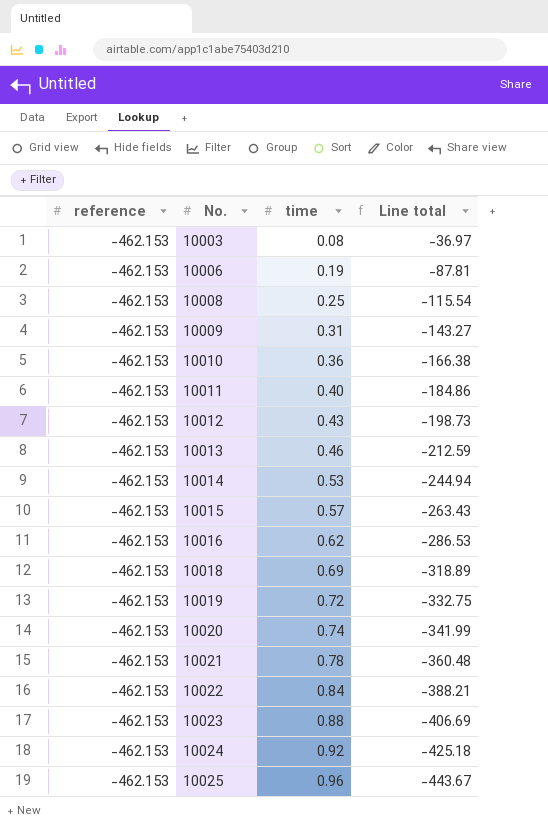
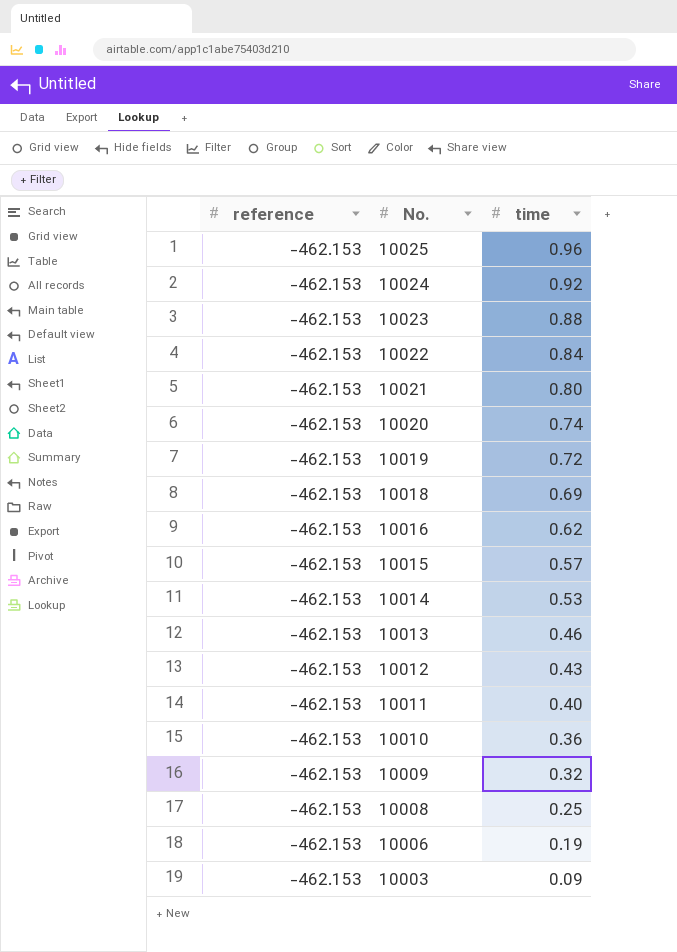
row order: No. ascending -> No. descending
column Line total | formula: [reference] * [time] -> none
10021 | time: 0.78 -> 0.80
10009 | time: 0.31 -> 0.32
10003 | time: 0.08 -> 0.09

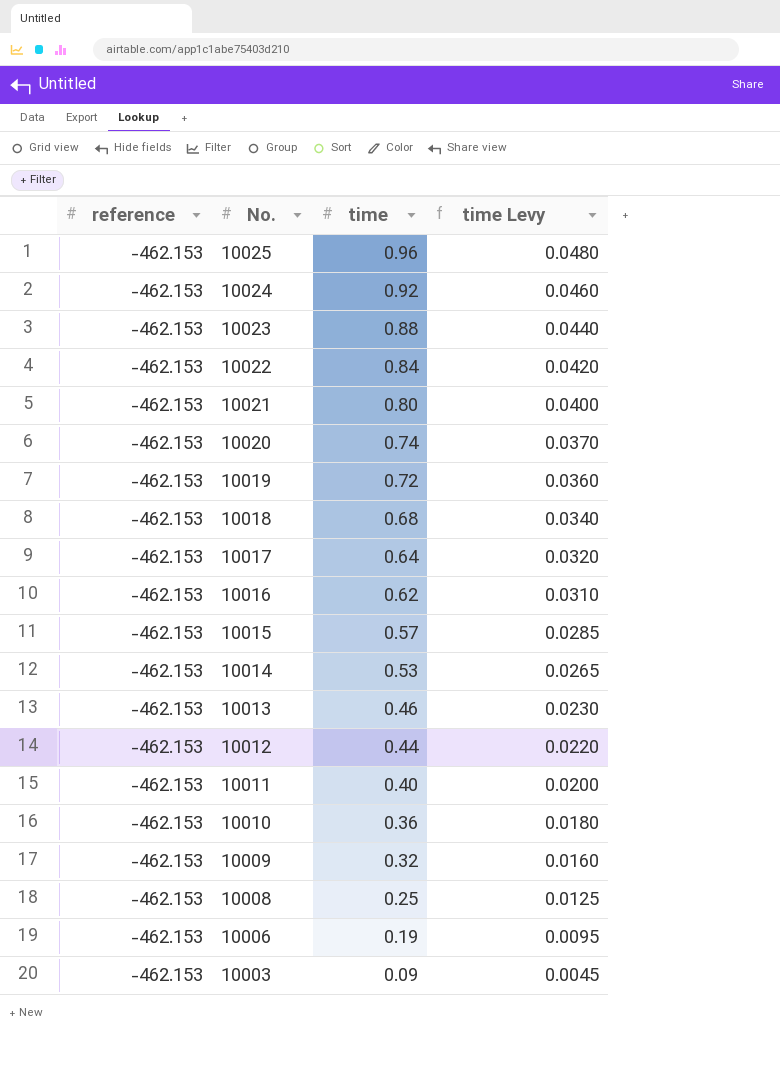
column time Levy | formula: none -> [time] * 0.05
10018 | time: 0.69 -> 0.68
row 10017: none -> -462.153 | 0.64 | 0.0320
10012 | time: 0.43 -> 0.44

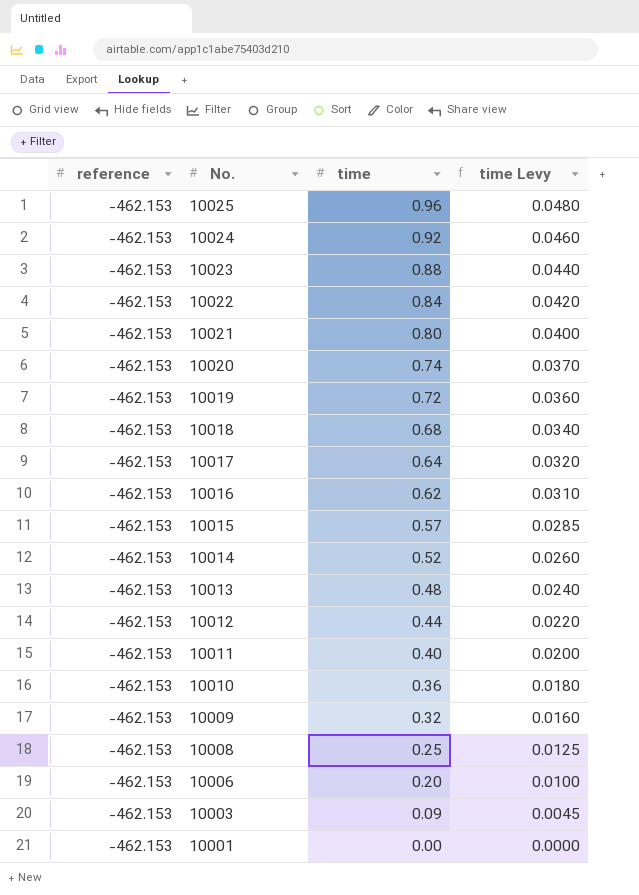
10014 | time: 0.53 -> 0.52
10014 | time Levy: 0.0265 -> 0.0260
10013 | time: 0.46 -> 0.48
10013 | time Levy: 0.0230 -> 0.0240
10006 | time: 0.19 -> 0.20
10006 | time Levy: 0.0095 -> 0.0100
row 10001: none -> -462.153 | 0.00 | 0.0000

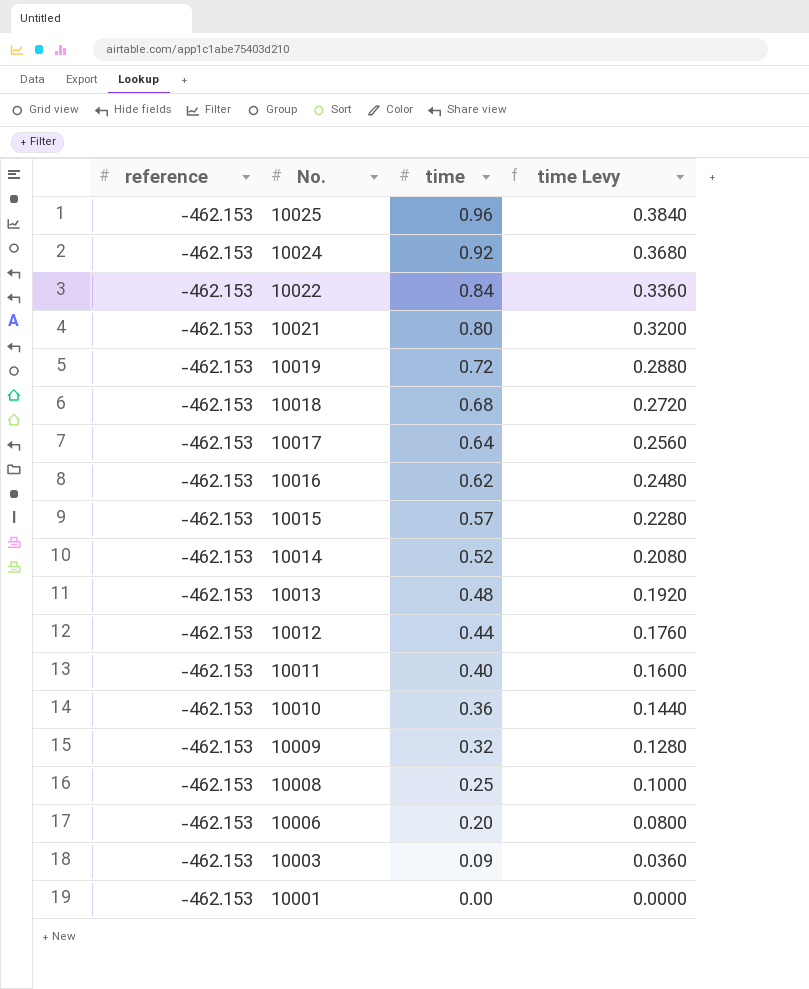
column time Levy | formula: [time] * 0.05 -> [time] * 0.4
row 10023: -462.153 | 0.88 | 0.0440 -> none
row 10020: -462.153 | 0.74 | 0.0370 -> none

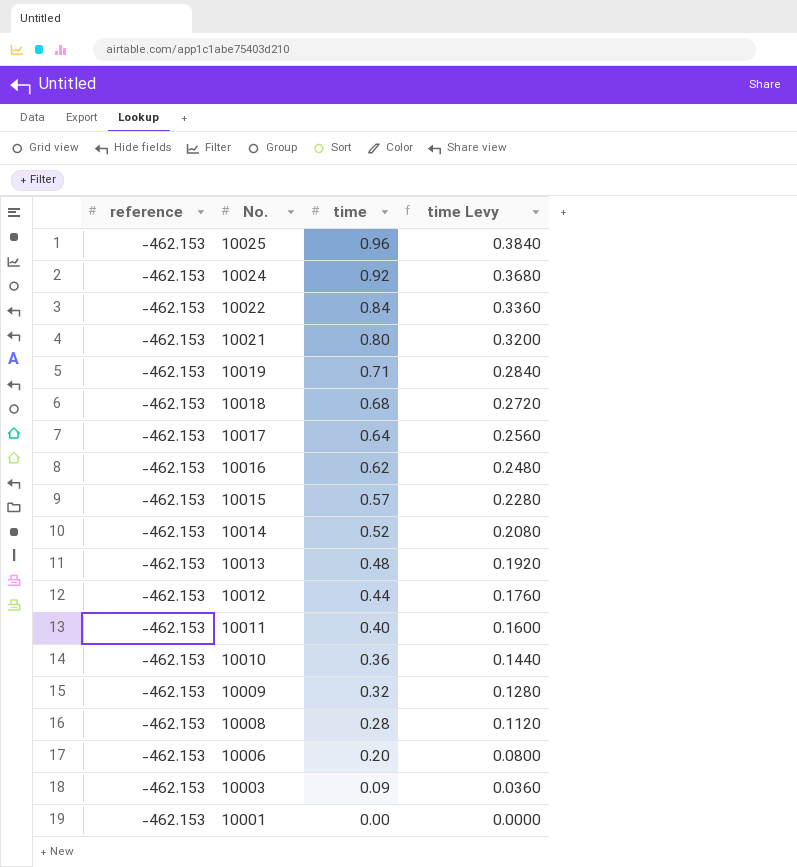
10019 | time: 0.72 -> 0.71
10019 | time Levy: 0.2880 -> 0.2840
10008 | time: 0.25 -> 0.28
10008 | time Levy: 0.1000 -> 0.1120

